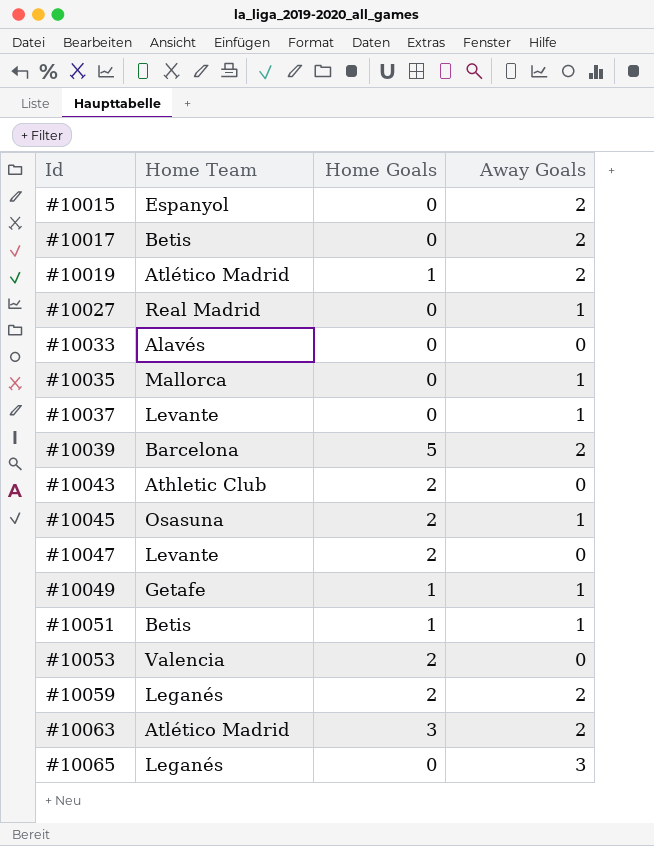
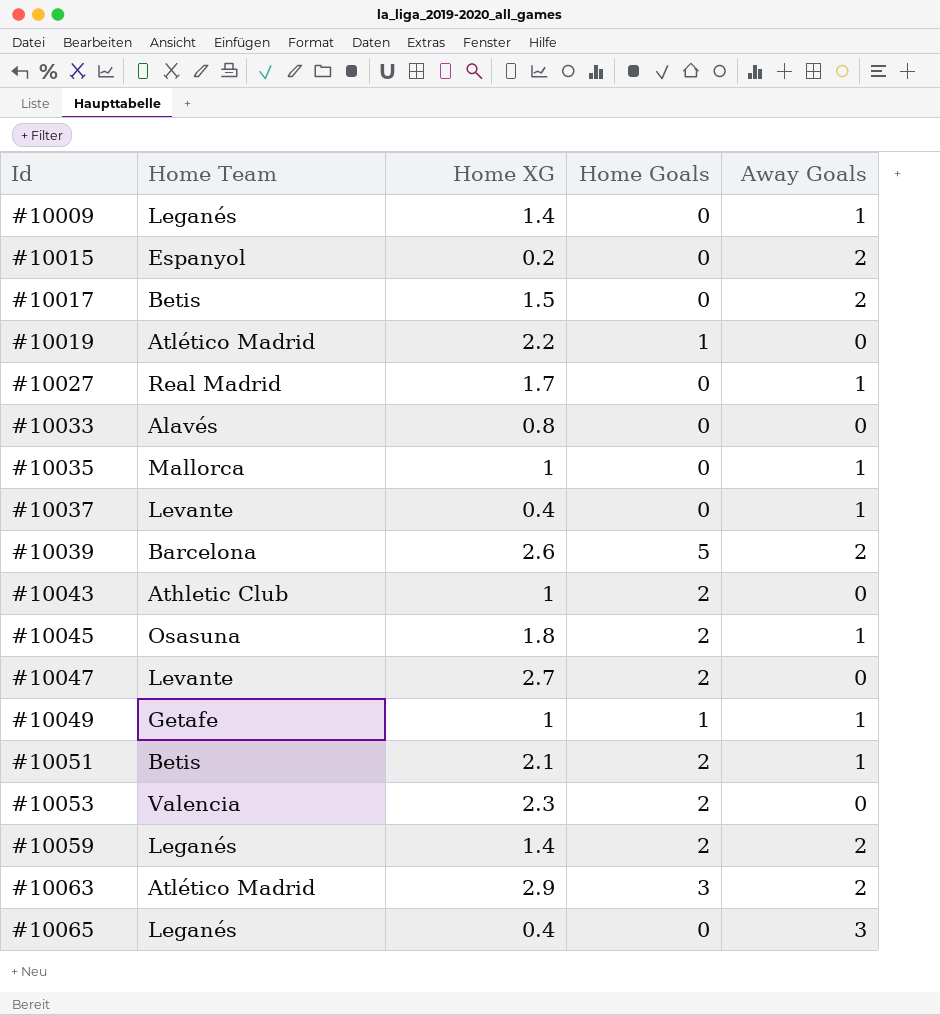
column Home XG | position: none -> 3
row #10009: none -> Leganés | 1.4 | 0 | 1
#10019 | Away Goals: 2 -> 0
#10051 | Home Goals: 1 -> 2

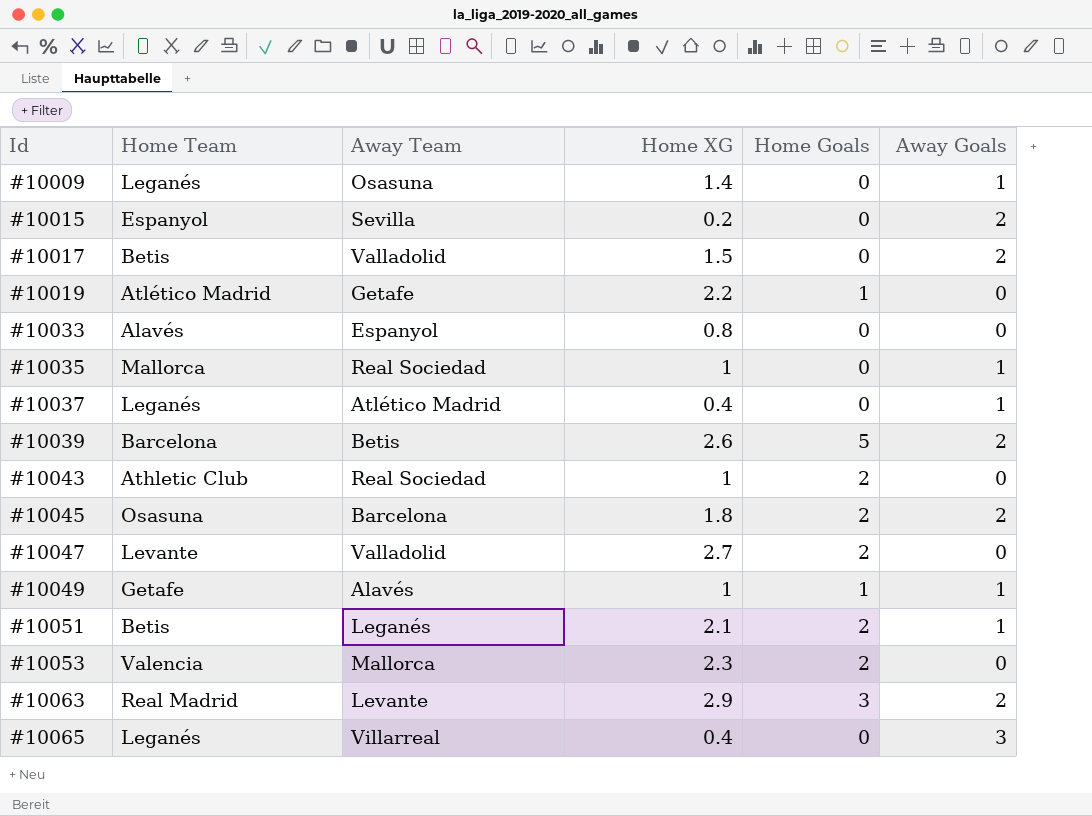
column Away Team | position: none -> 3
row #10027: Real Madrid | 1.7 | 0 | 1 -> none
row #10059: Leganés | 1.4 | 2 | 2 -> none
#10037 | Home Team: Levante -> Leganés
#10045 | Away Goals: 1 -> 2
#10063 | Home Team: Atlético Madrid -> Real Madrid

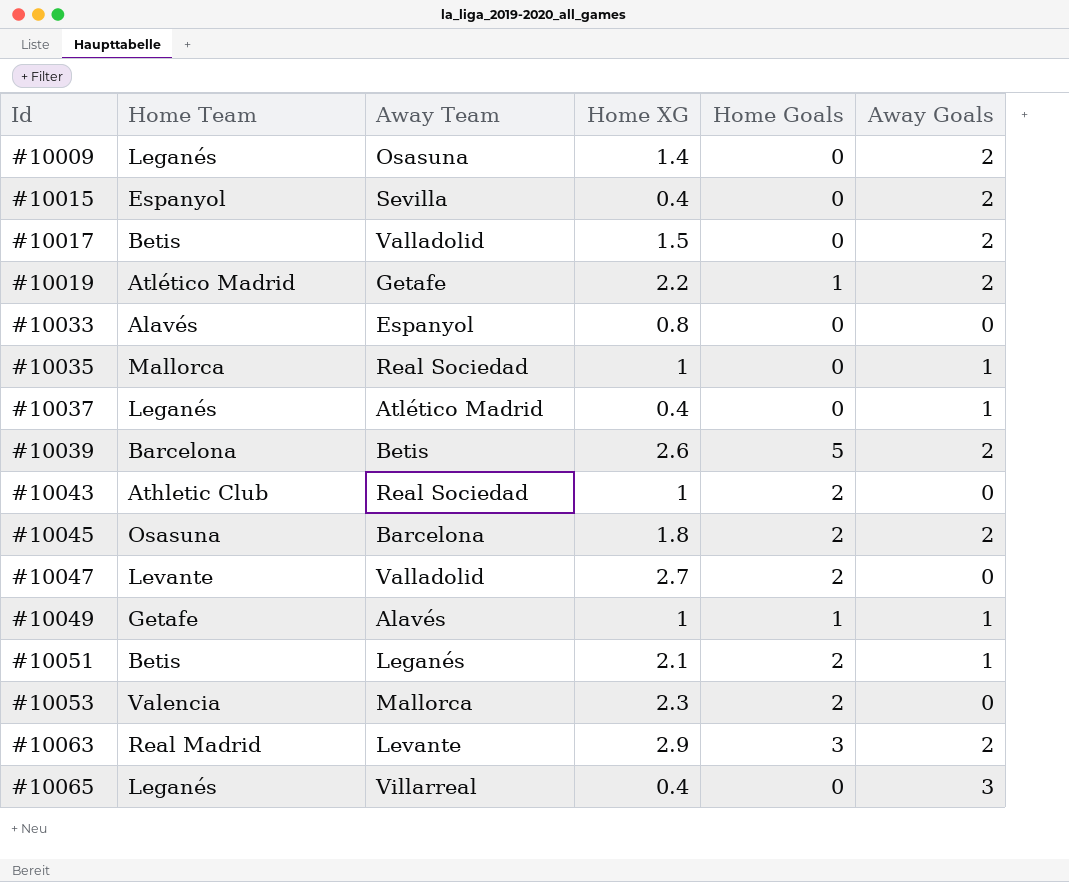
#10009 | Away Goals: 1 -> 2
#10015 | Home XG: 0.2 -> 0.4
#10019 | Away Goals: 0 -> 2

